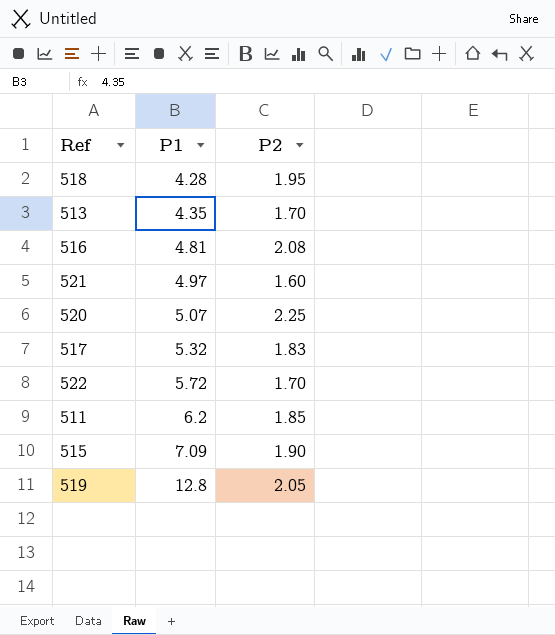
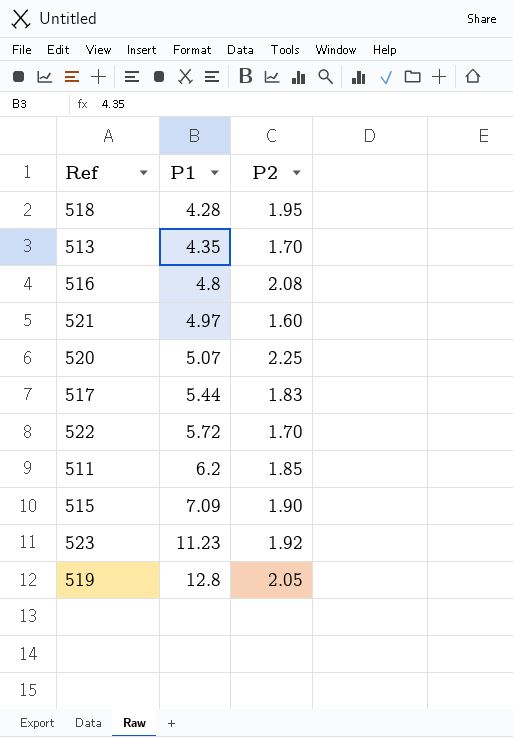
516 | P1: 4.81 -> 4.8
517 | P1: 5.32 -> 5.44
row 523: none -> 11.23 | 1.92

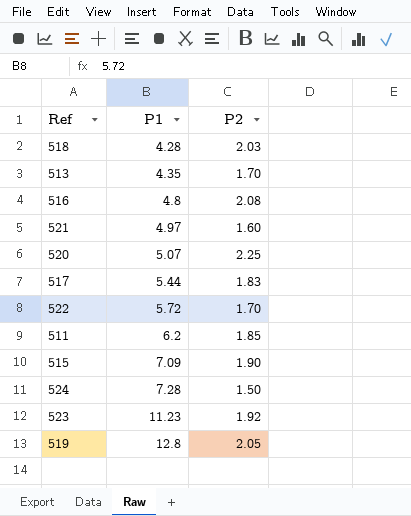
518 | P2: 1.95 -> 2.03
row 524: none -> 7.28 | 1.50

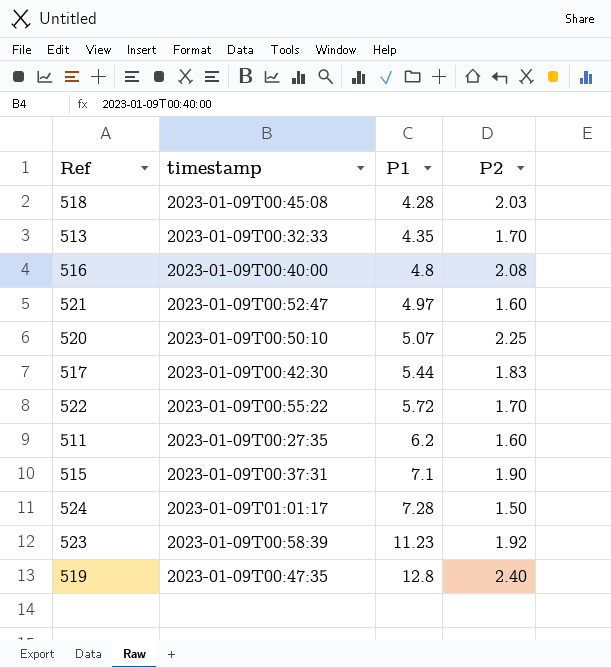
column timestamp | position: none -> 2
511 | P2: 1.85 -> 1.60
515 | P1: 7.09 -> 7.1
519 | P2: 2.05 -> 2.40

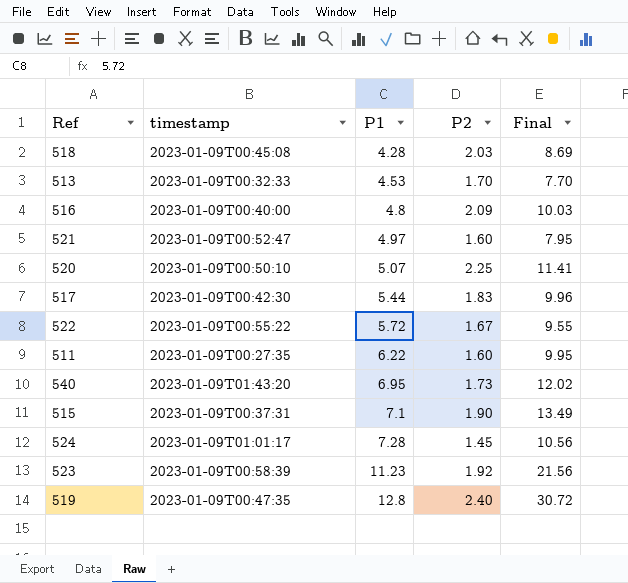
column Final | formula: none -> [P1] * [P2]
513 | P1: 4.35 -> 4.53
516 | P2: 2.08 -> 2.09
522 | P2: 1.70 -> 1.67
511 | P1: 6.2 -> 6.22
row 540: none -> 2023-01-09T01:43:20 | 6.95 | 1.73 | 12.02
524 | P2: 1.50 -> 1.45

